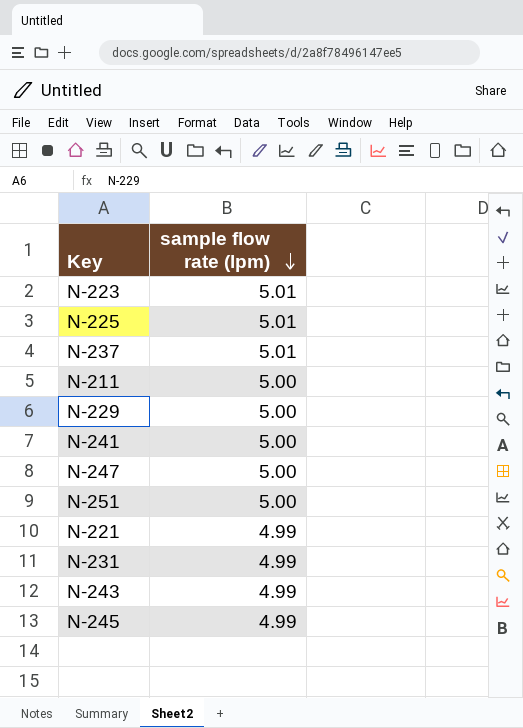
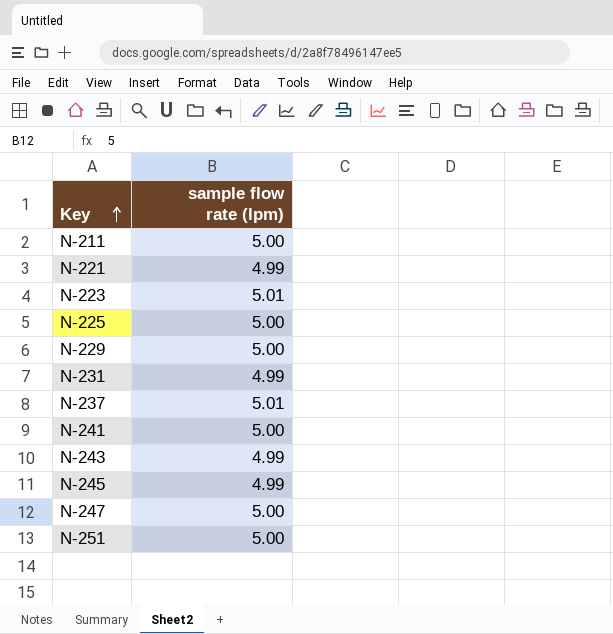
row order: sample flow rate (lpm) descending -> Key ascending
N-225 | sample flow rate (lpm): 5.01 -> 5.00

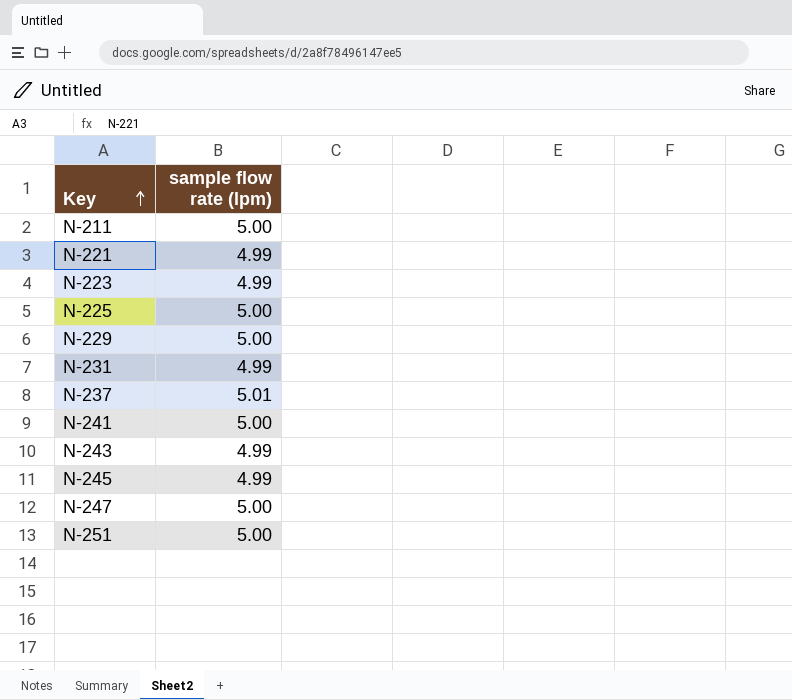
N-223 | sample flow rate (lpm): 5.01 -> 4.99

